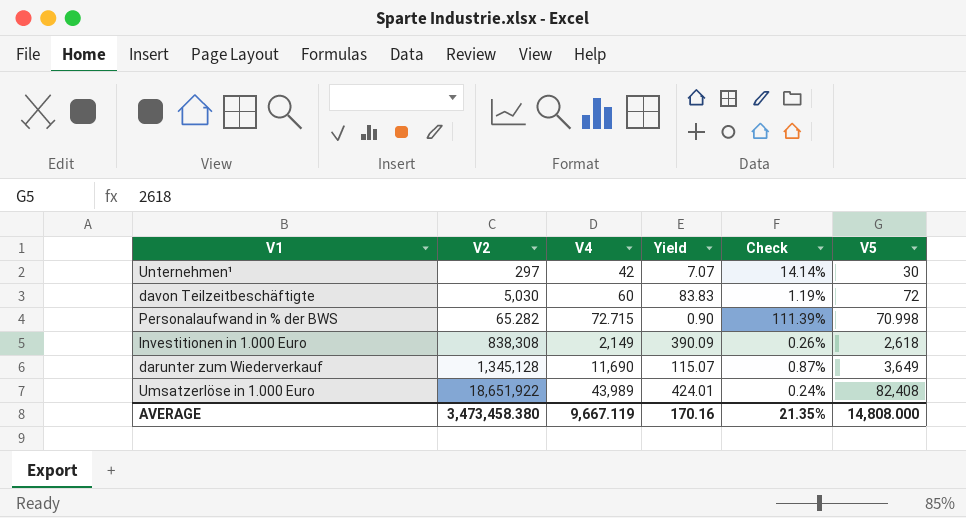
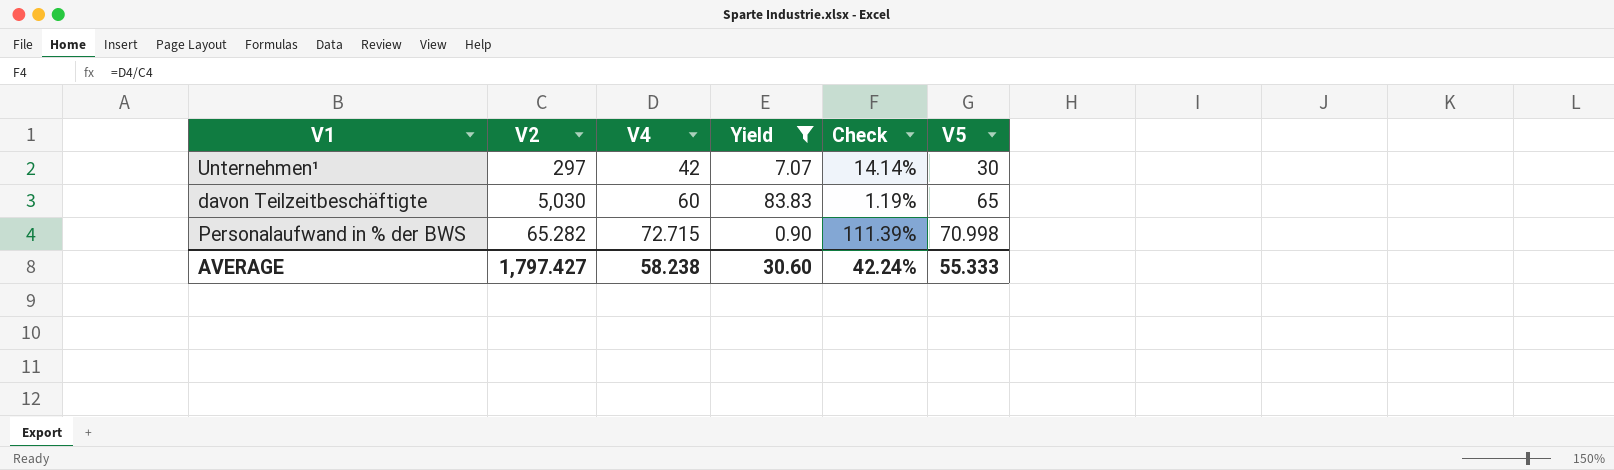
filter: none -> Yield <= 83.83
davon Teilzeitbeschäftigte | V5: 72 -> 65
AVERAGE | V2: 3,473,458.380 -> 1,797.427
AVERAGE | V4: 9,667.119 -> 58.238
AVERAGE | Yield: 170.16 -> 30.60
AVERAGE | Check: 21.35% -> 42.24%
AVERAGE | V5: 14,808.000 -> 55.333

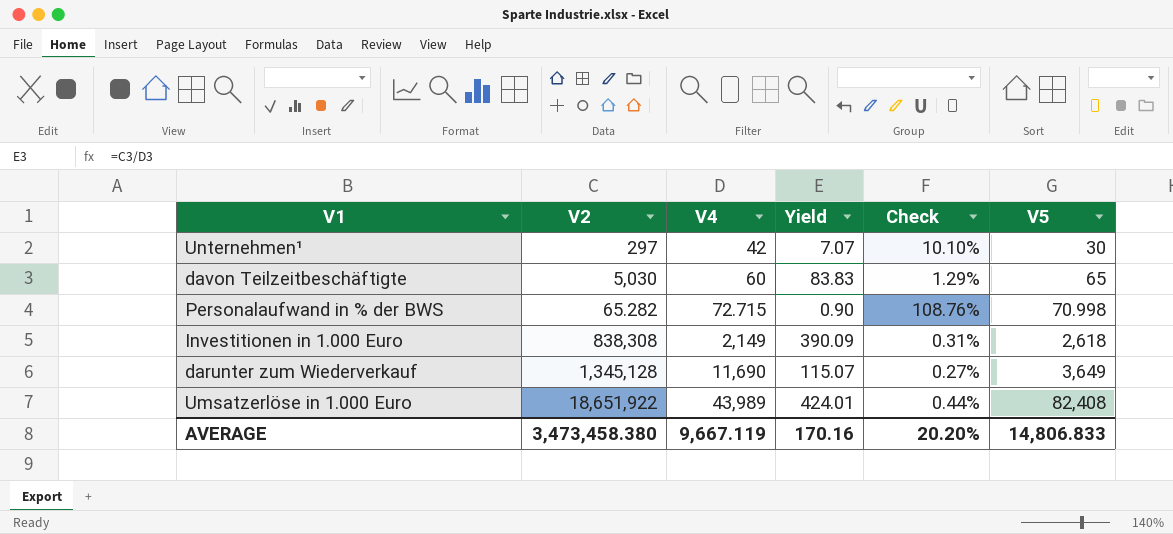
filter: Yield <= 83.83 -> none
column Check | formula: [V4] / [V2] -> [V5] / [V2]
AVERAGE | V2: 1,797.427 -> 3,473,458.380
AVERAGE | V4: 58.238 -> 9,667.119
AVERAGE | Yield: 30.60 -> 170.16
AVERAGE | Check: 42.24% -> 20.20%
AVERAGE | V5: 55.333 -> 14,806.833

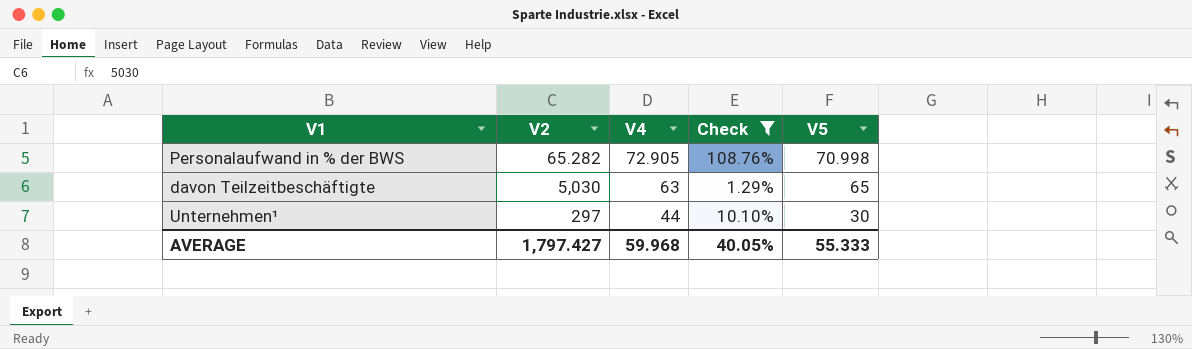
filter: none -> Check >= 1.29%
row order: V4 ascending -> V4 descending
column Yield | formula: [V2] / [V4] -> none
Personalaufwand in % der BWS | V4: 72.715 -> 72.905
davon Teilzeitbeschäftigte | V4: 60 -> 63
Unternehmen¹ | V4: 42 -> 44
AVERAGE | V2: 3,473,458.380 -> 1,797.427
AVERAGE | V4: 9,667.119 -> 59.968
AVERAGE | Check: 20.20% -> 40.05%
AVERAGE | V5: 14,806.833 -> 55.333

